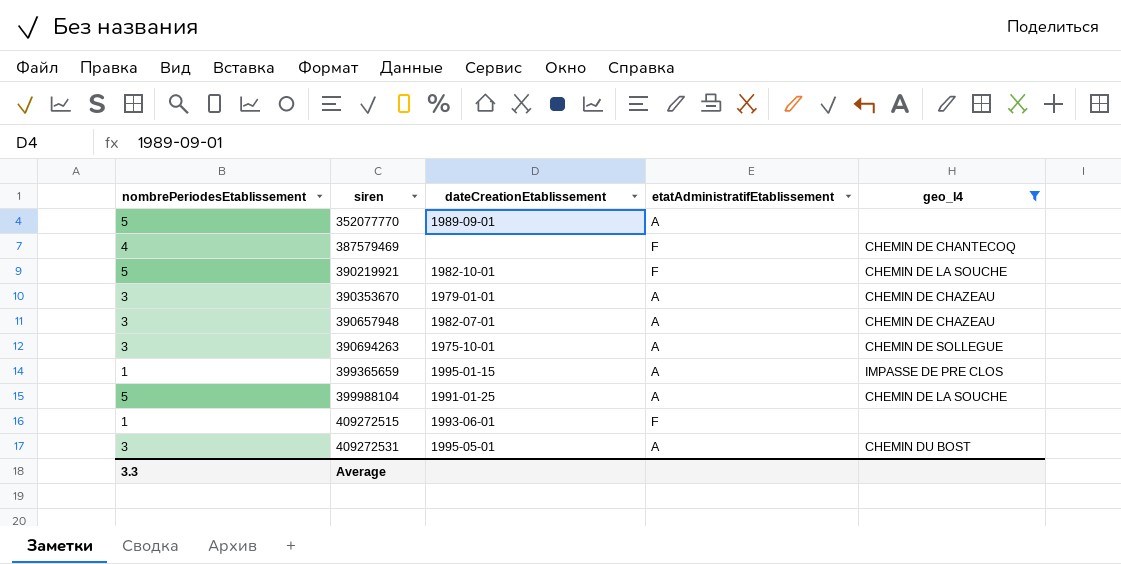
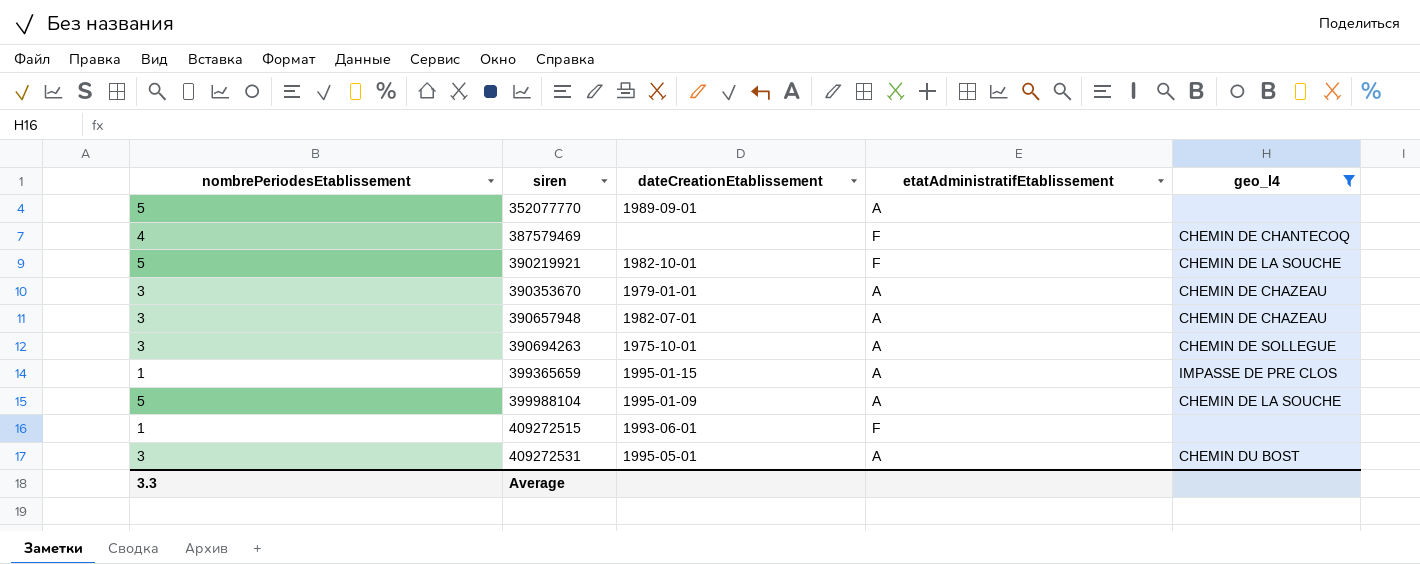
399988104 | dateCreationEtablissement: 1991-01-25 -> 1995-01-09

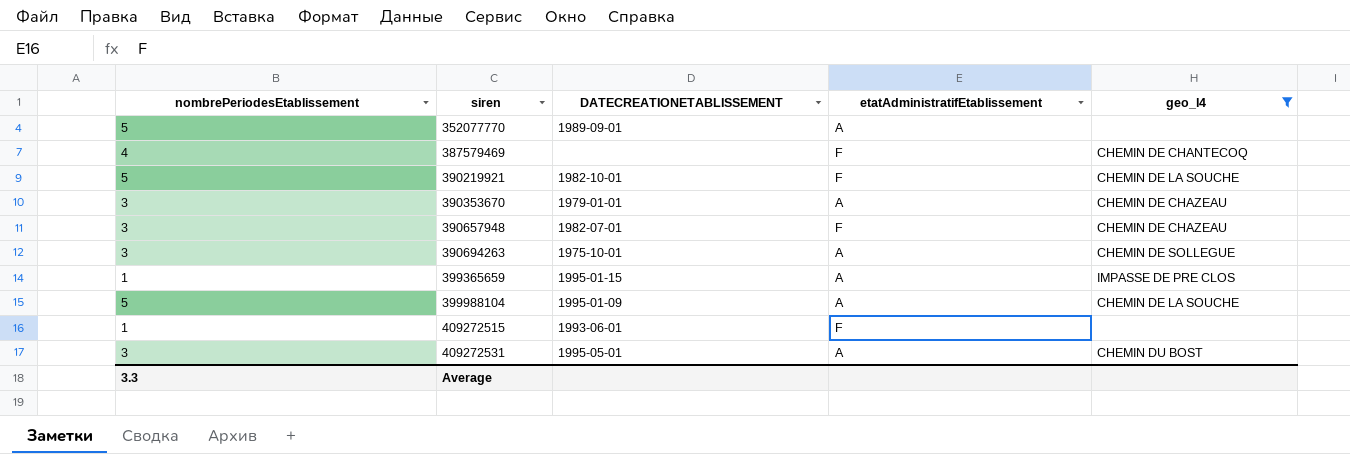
column name: dateCreationEtablissement -> DATECREATIONETABLISSEMENT
390657948 | etatAdministratifEtablissement: A -> F

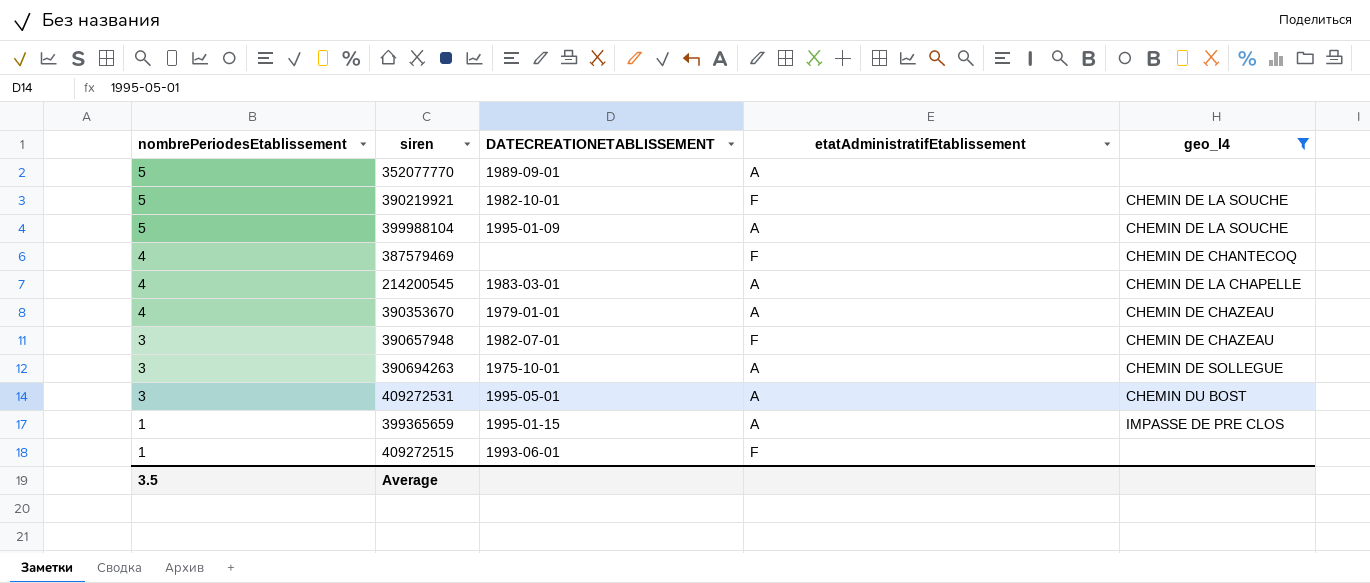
row order: siren ascending -> nombrePeriodesEtablissement descending
row 214200545: none -> 4 | 1983-03-01 | A | CHEMIN DE LA CHAPELLE
390353670 | nombrePeriodesEtablissement: 3 -> 4
Average | nombrePeriodesEtablissement: 3.3 -> 3.5

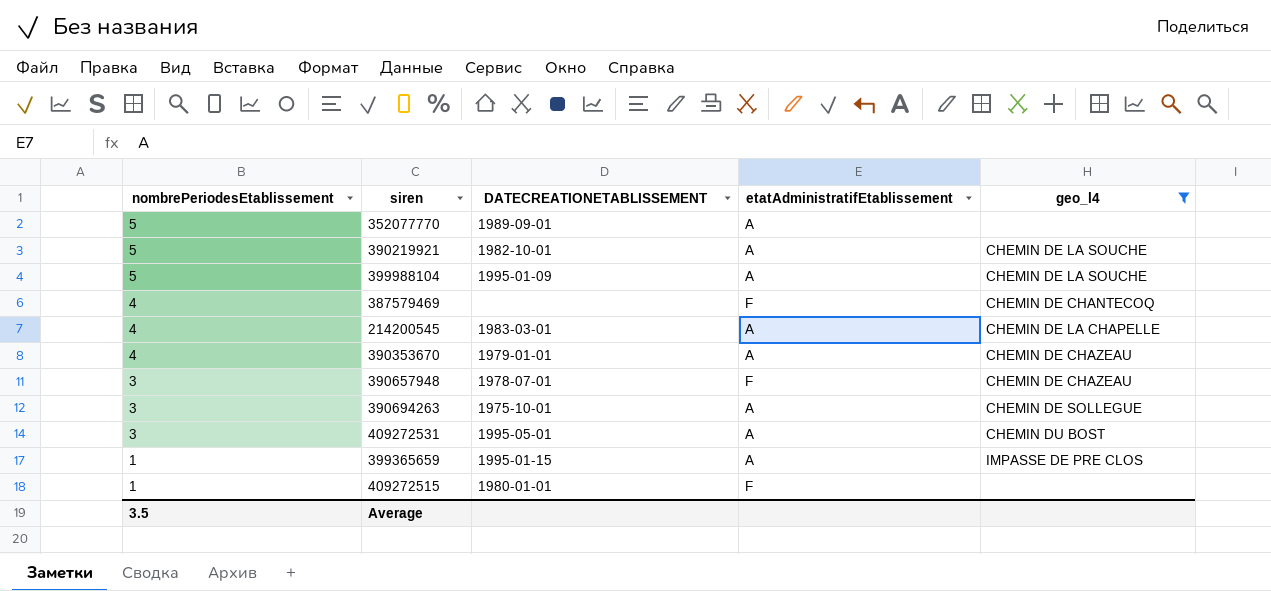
390219921 | etatAdministratifEtablissement: F -> A
390657948 | DATECREATIONETABLISSEMENT: 1982-07-01 -> 1978-07-01
409272515 | DATECREATIONETABLISSEMENT: 1993-06-01 -> 1980-01-01

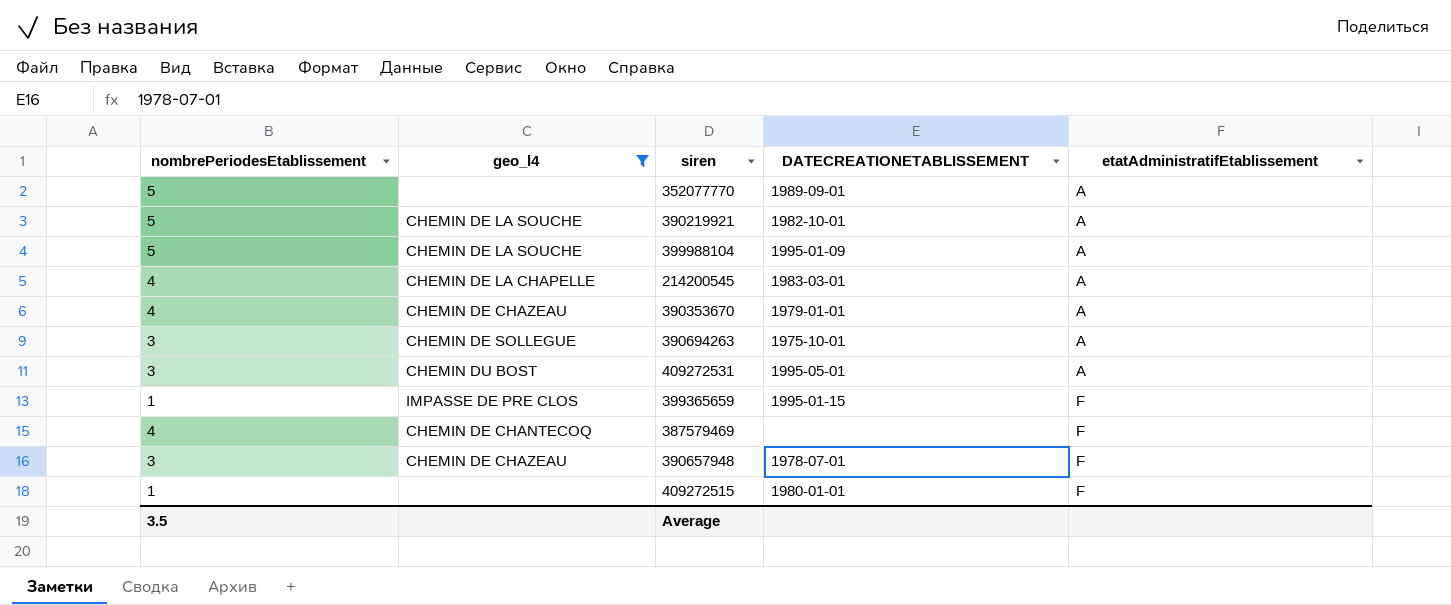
row order: nombrePeriodesEtablissement descending -> etatAdministratifEtablissement ascending
column geo_l4 | position: 5 -> 2
399365659 | etatAdministratifEtablissement: A -> F

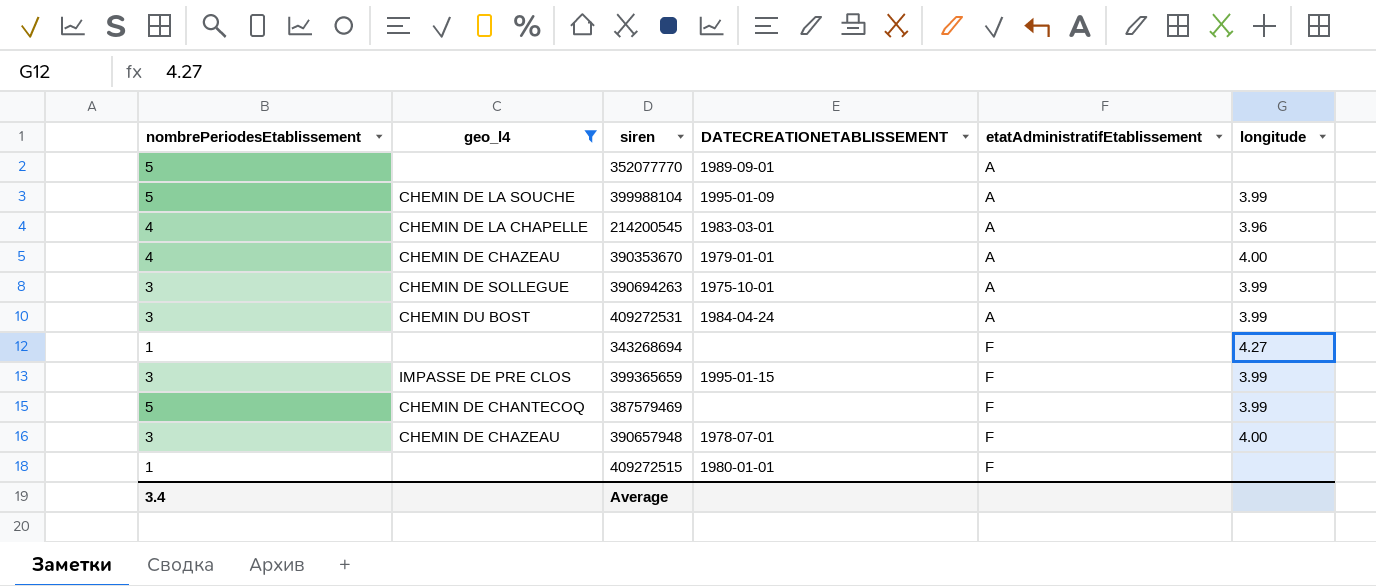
column longitude | position: none -> 6
row 390219921: 5 | CHEMIN DE LA SOUCHE | 1982-10-01 | A -> none
409272531 | DATECREATIONETABLISSEMENT: 1995-05-01 -> 1984-04-24
row 343268694: none -> 1 | none | none | F | 4.27
399365659 | nombrePeriodesEtablissement: 1 -> 3
387579469 | nombrePeriodesEtablissement: 4 -> 5
Average | nombrePeriodesEtablissement: 3.5 -> 3.4

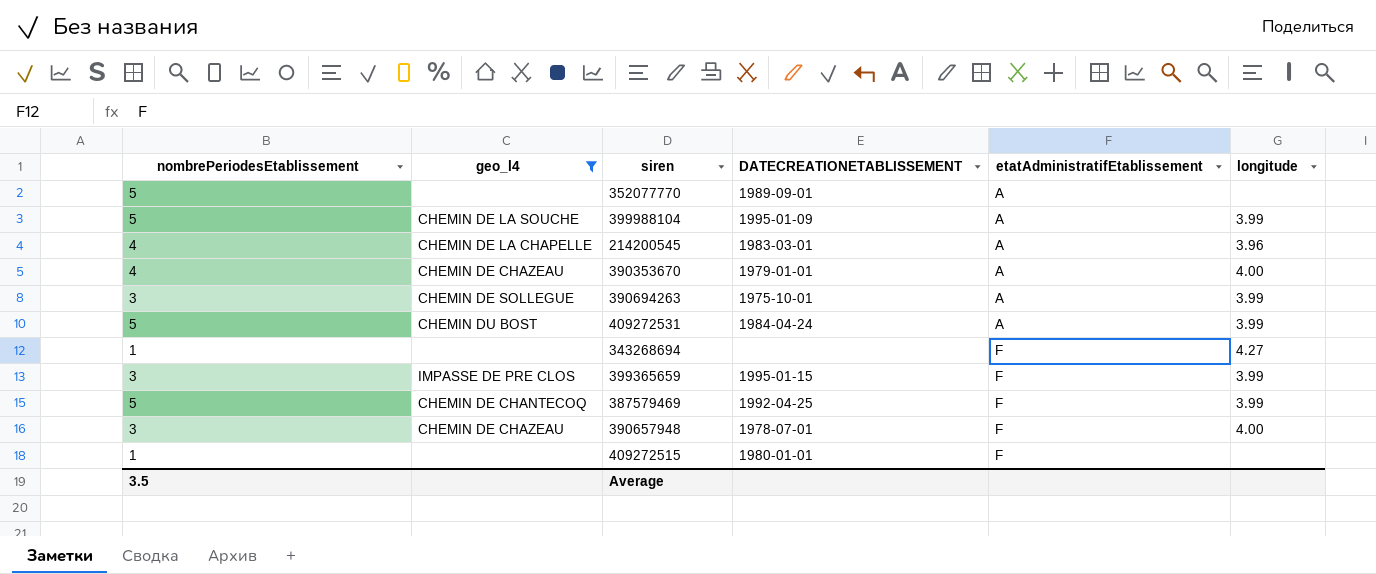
409272531 | nombrePeriodesEtablissement: 3 -> 5
387579469 | DATECREATIONETABLISSEMENT: none -> 1992-04-25
Average | nombrePeriodesEtablissement: 3.4 -> 3.5

